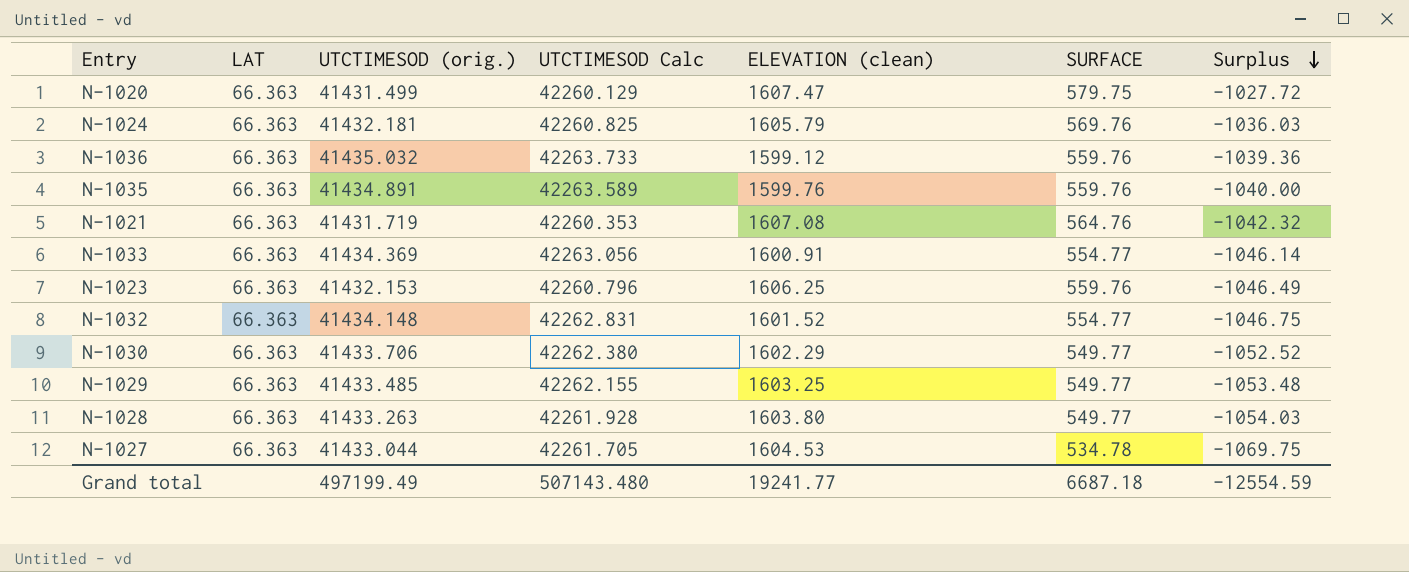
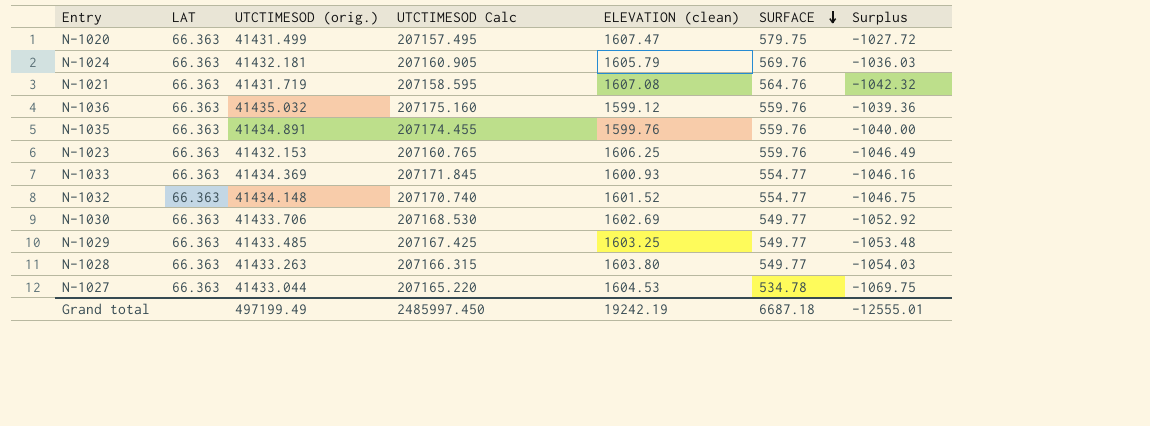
row order: Surplus descending -> SURFACE descending
column UTCTIMESOD Calc | formula: [UTCTIMESOD (orig.)] * 1.02 -> [UTCTIMESOD (orig.)] * 5
N-1033 | ELEVATION (clean): 1600.91 -> 1600.93
N-1033 | Surplus: -1046.14 -> -1046.16
N-1030 | ELEVATION (clean): 1602.29 -> 1602.69
N-1030 | Surplus: -1052.52 -> -1052.92
Grand total | UTCTIMESOD Calc: 507143.480 -> 2485997.450
Grand total | ELEVATION (clean): 19241.77 -> 19242.19
Grand total | Surplus: -12554.59 -> -12555.01

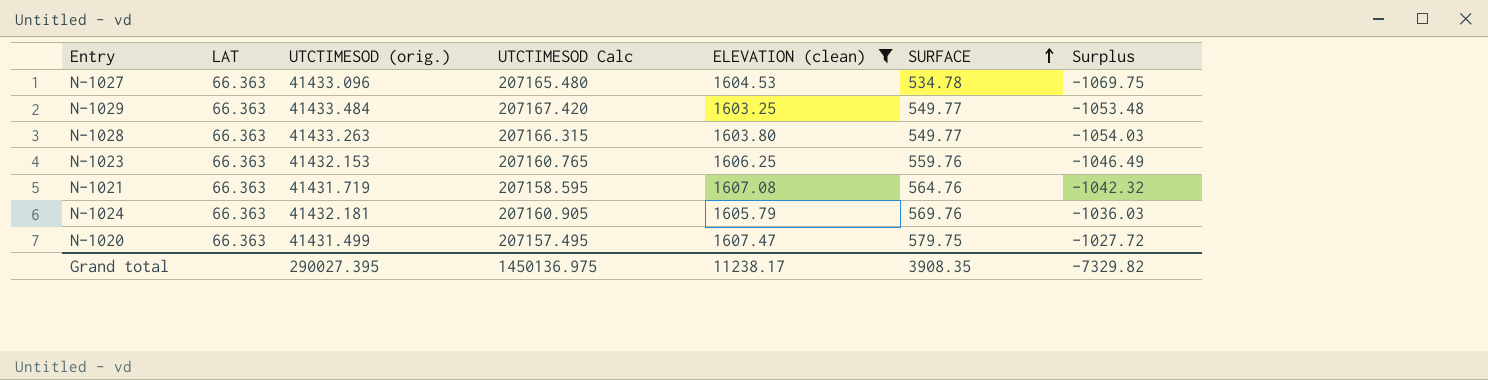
filter: none -> ELEVATION (clean) >= 1603.25
row order: SURFACE descending -> SURFACE ascending
N-1027 | UTCTIMESOD (orig.): 41433.044 -> 41433.096
N-1027 | UTCTIMESOD Calc: 207165.220 -> 207165.480
N-1029 | UTCTIMESOD (orig.): 41433.485 -> 41433.484
N-1029 | UTCTIMESOD Calc: 207167.425 -> 207167.420
Grand total | UTCTIMESOD (orig.): 497199.49 -> 290027.395
Grand total | UTCTIMESOD Calc: 2485997.450 -> 1450136.975
Grand total | ELEVATION (clean): 19242.19 -> 11238.17
Grand total | SURFACE: 6687.18 -> 3908.35
Grand total | Surplus: -12555.01 -> -7329.82

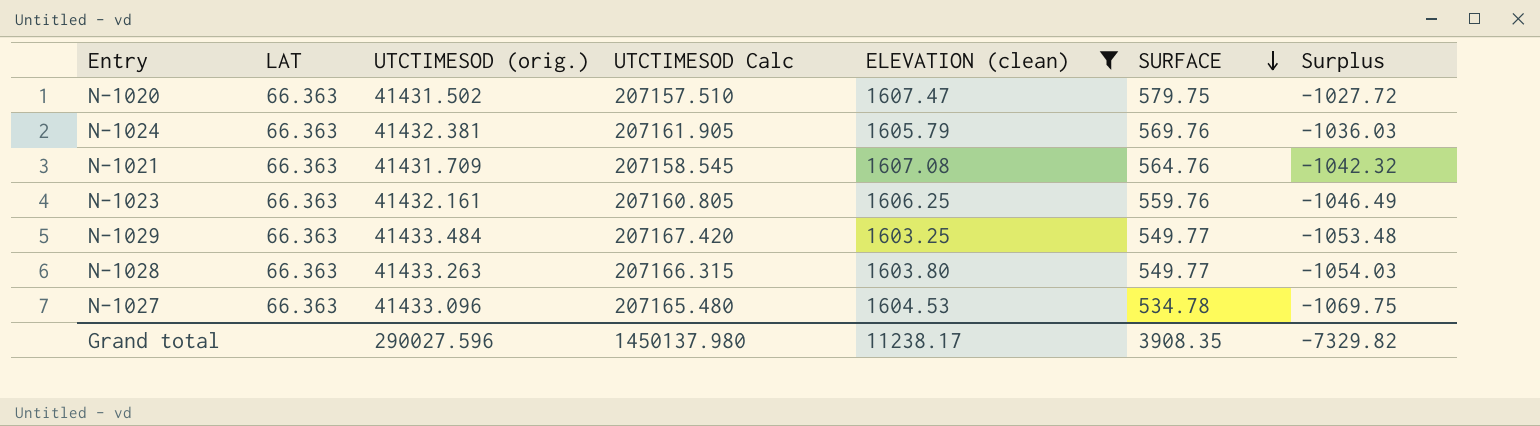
row order: SURFACE ascending -> SURFACE descending
N-1020 | UTCTIMESOD (orig.): 41431.499 -> 41431.502
N-1020 | UTCTIMESOD Calc: 207157.495 -> 207157.510
N-1024 | UTCTIMESOD (orig.): 41432.181 -> 41432.381
N-1024 | UTCTIMESOD Calc: 207160.905 -> 207161.905
N-1021 | UTCTIMESOD (orig.): 41431.719 -> 41431.709
N-1021 | UTCTIMESOD Calc: 207158.595 -> 207158.545
N-1023 | UTCTIMESOD (orig.): 41432.153 -> 41432.161
N-1023 | UTCTIMESOD Calc: 207160.765 -> 207160.805
Grand total | UTCTIMESOD (orig.): 290027.395 -> 290027.596
Grand total | UTCTIMESOD Calc: 1450136.975 -> 1450137.980

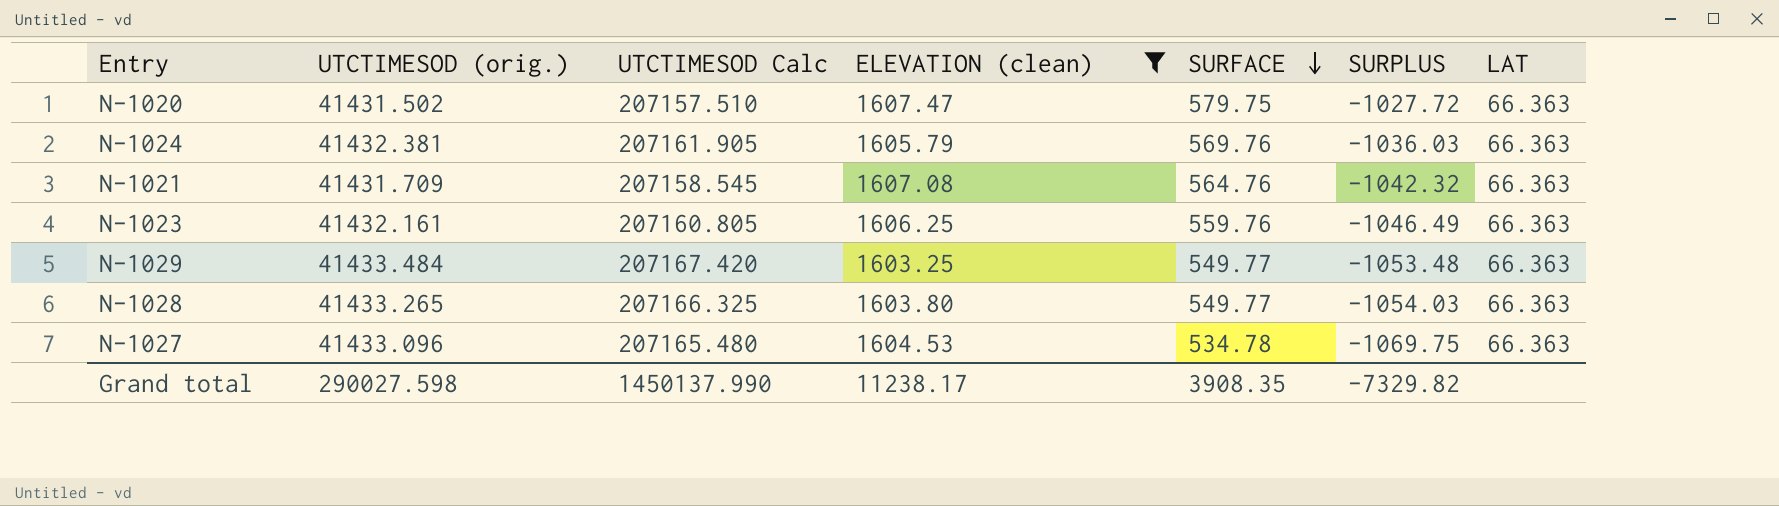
column name: Surplus -> SURPLUS
column LAT | position: 2 -> 7
N-1028 | UTCTIMESOD (orig.): 41433.263 -> 41433.265
N-1028 | UTCTIMESOD Calc: 207166.315 -> 207166.325
Grand total | UTCTIMESOD (orig.): 290027.596 -> 290027.598
Grand total | UTCTIMESOD Calc: 1450137.980 -> 1450137.990

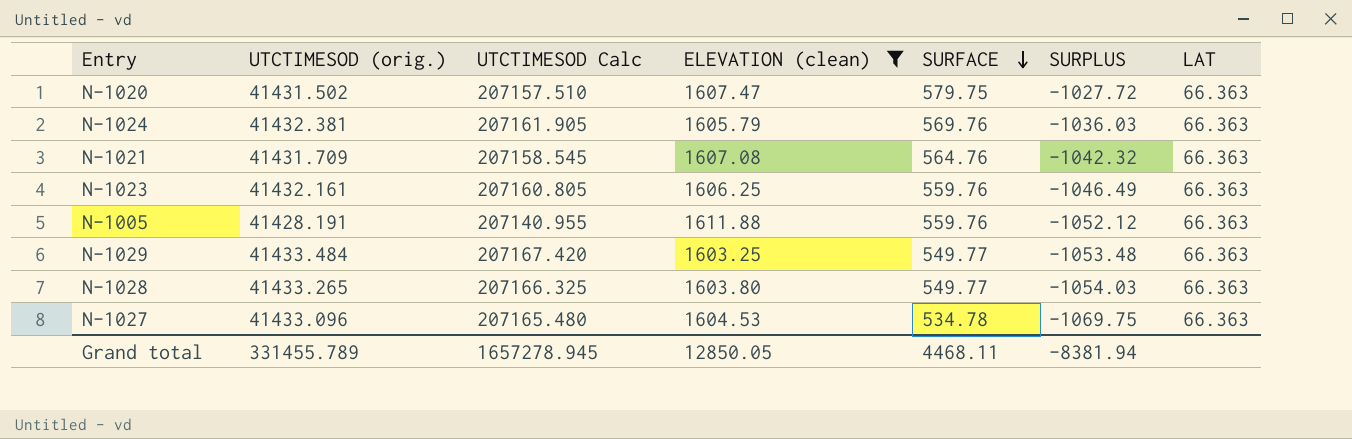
row N-1005: none -> 41428.191 | 207140.955 | 1611.88 | 559.76 | -1052.12 | 66.363
Grand total | UTCTIMESOD (orig.): 290027.598 -> 331455.789
Grand total | UTCTIMESOD Calc: 1450137.990 -> 1657278.945
Grand total | ELEVATION (clean): 11238.17 -> 12850.05
Grand total | SURFACE: 3908.35 -> 4468.11
Grand total | SURPLUS: -7329.82 -> -8381.94

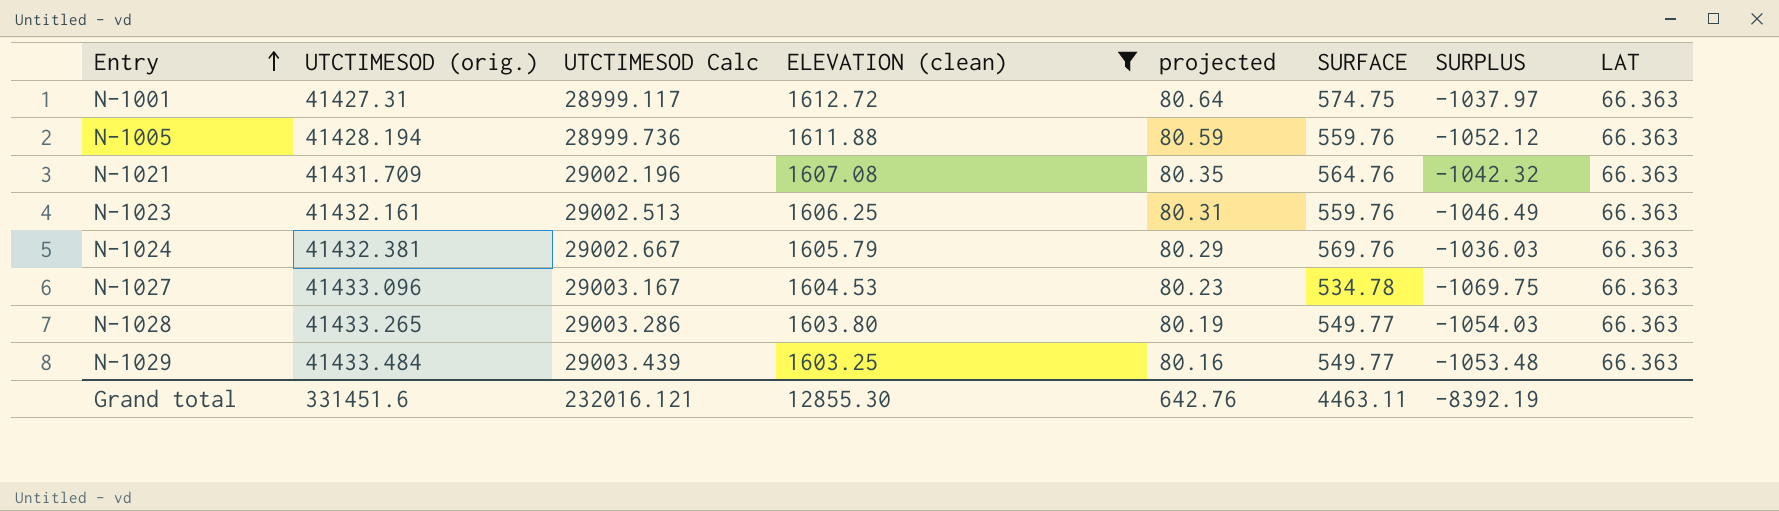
row order: SURFACE descending -> Entry ascending
column UTCTIMESOD Calc | formula: [UTCTIMESOD (orig.)] * 5 -> [UTCTIMESOD (orig.)] * 0.7
column projected | formula: none -> [ELEVATION (clean)] * 0.05
row N-1020: 41431.502 | 207157.510 | 1607.47 | 579.75 | -1027.72 | 66.363 -> none
row N-1001: none -> 41427.31 | 28999.117 | 1612.72 | 80.64 | 574.75 | -1037.97 | 66.363
N-1005 | UTCTIMESOD (orig.): 41428.191 -> 41428.194
Grand total | UTCTIMESOD (orig.): 331455.789 -> 331451.6
Grand total | UTCTIMESOD Calc: 1657278.945 -> 232016.121
Grand total | ELEVATION (clean): 12850.05 -> 12855.30
Grand total | SURFACE: 4468.11 -> 4463.11
Grand total | SURPLUS: -8381.94 -> -8392.19

